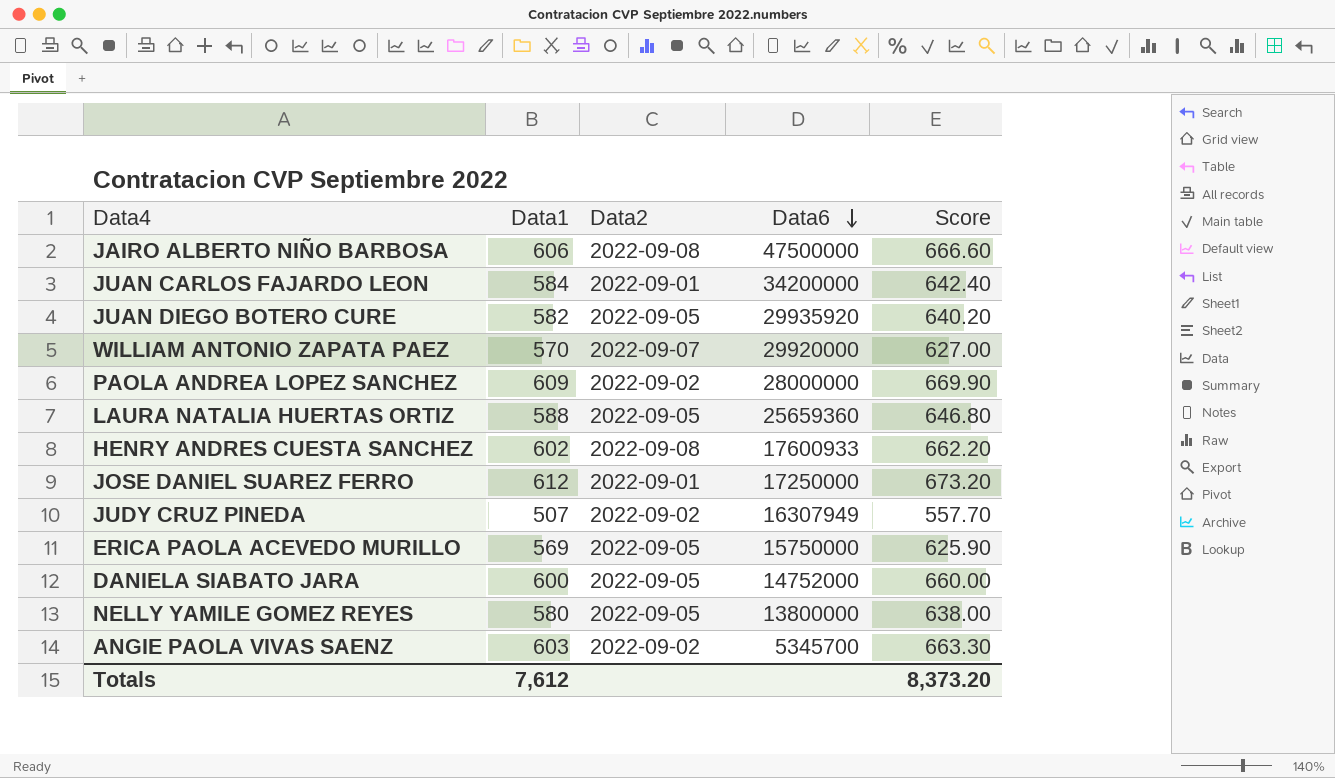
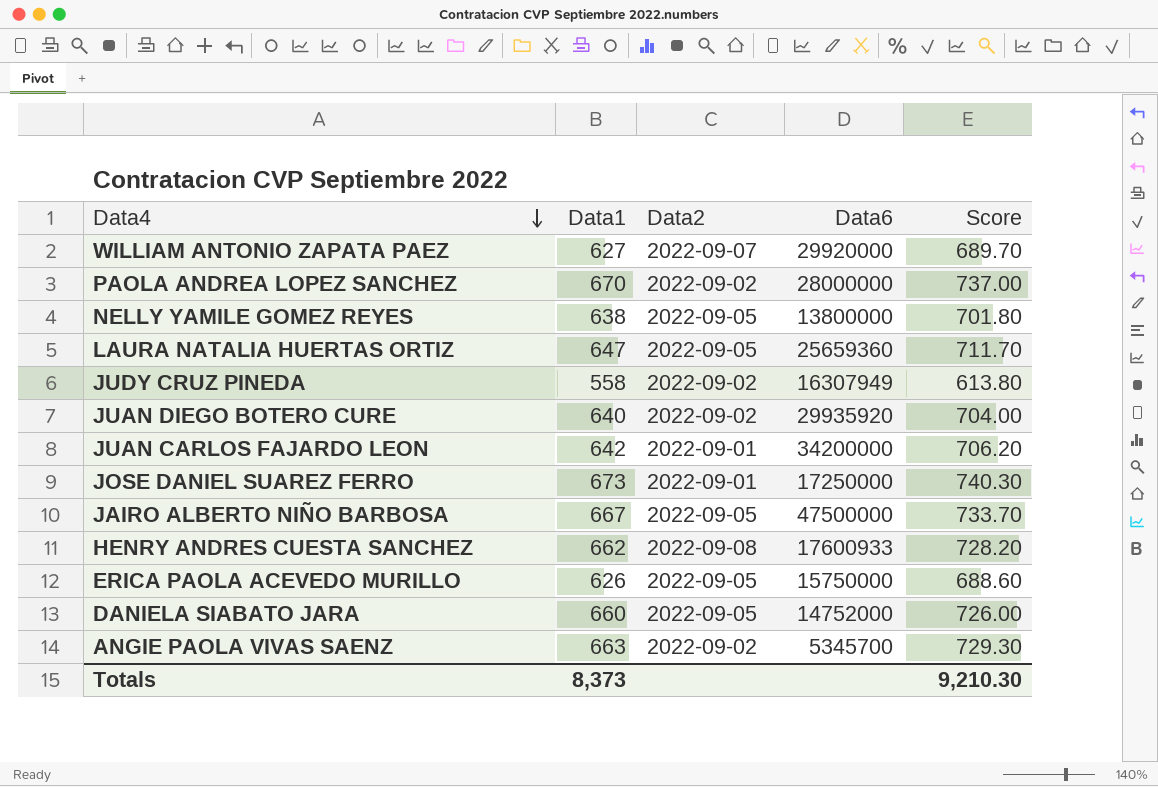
row order: Data6 descending -> Data4 descending
WILLIAM ANTONIO ZAPATA PAEZ | Data1: 570 -> 627
WILLIAM ANTONIO ZAPATA PAEZ | Score: 627.00 -> 689.70
PAOLA ANDREA LOPEZ SANCHEZ | Data1: 609 -> 670
PAOLA ANDREA LOPEZ SANCHEZ | Score: 669.90 -> 737.00
NELLY YAMILE GOMEZ REYES | Data1: 580 -> 638
NELLY YAMILE GOMEZ REYES | Score: 638.00 -> 701.80
LAURA NATALIA HUERTAS ORTIZ | Data1: 588 -> 647
LAURA NATALIA HUERTAS ORTIZ | Score: 646.80 -> 711.70
JUDY CRUZ PINEDA | Data1: 507 -> 558
JUDY CRUZ PINEDA | Score: 557.70 -> 613.80
JUAN DIEGO BOTERO CURE | Data1: 582 -> 640
JUAN DIEGO BOTERO CURE | Data2: 2022-09-05 -> 2022-09-02
JUAN DIEGO BOTERO CURE | Score: 640.20 -> 704.00
JUAN CARLOS FAJARDO LEON | Data1: 584 -> 642
JUAN CARLOS FAJARDO LEON | Score: 642.40 -> 706.20
JOSE DANIEL SUAREZ FERRO | Data1: 612 -> 673
JOSE DANIEL SUAREZ FERRO | Score: 673.20 -> 740.30
JAIRO ALBERTO NIÑO BARBOSA | Data1: 606 -> 667
JAIRO ALBERTO NIÑO BARBOSA | Data2: 2022-09-08 -> 2022-09-05
JAIRO ALBERTO NIÑO BARBOSA | Score: 666.60 -> 733.70
HENRY ANDRES CUESTA SANCHEZ | Data1: 602 -> 662
HENRY ANDRES CUESTA SANCHEZ | Score: 662.20 -> 728.20
ERICA PAOLA ACEVEDO MURILLO | Data1: 569 -> 626
ERICA PAOLA ACEVEDO MURILLO | Score: 625.90 -> 688.60
DANIELA SIABATO JARA | Data1: 600 -> 660
DANIELA SIABATO JARA | Score: 660.00 -> 726.00
ANGIE PAOLA VIVAS SAENZ | Data1: 603 -> 663
ANGIE PAOLA VIVAS SAENZ | Score: 663.30 -> 729.30
Totals | Data1: 7,612 -> 8,373
Totals | Score: 8,373.20 -> 9,210.30

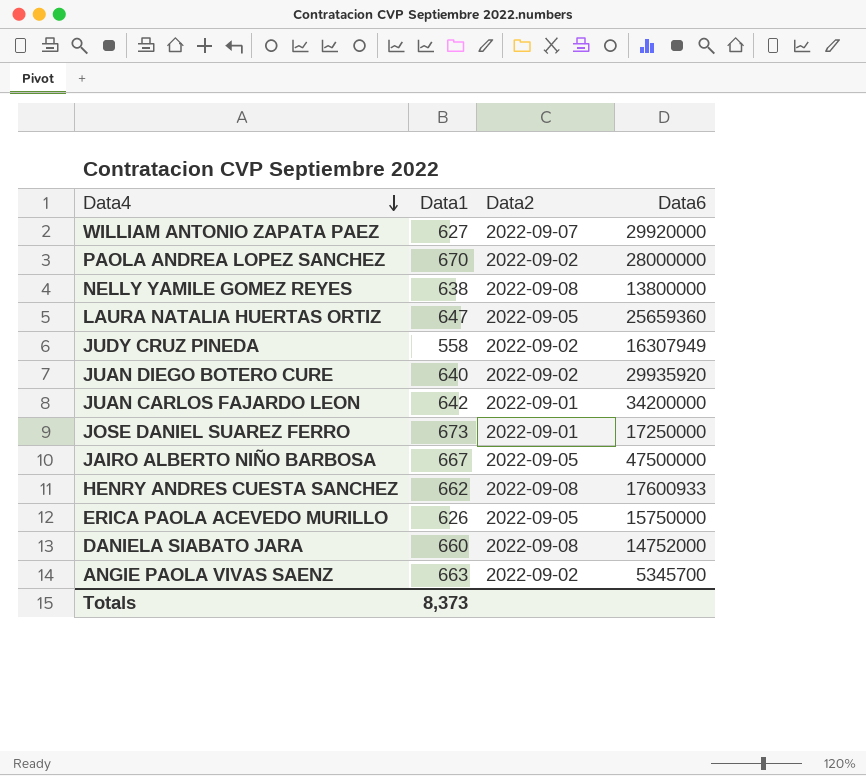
column Score | formula: [Data1] * 1.1 -> none
NELLY YAMILE GOMEZ REYES | Data2: 2022-09-05 -> 2022-09-08
DANIELA SIABATO JARA | Data2: 2022-09-05 -> 2022-09-08

